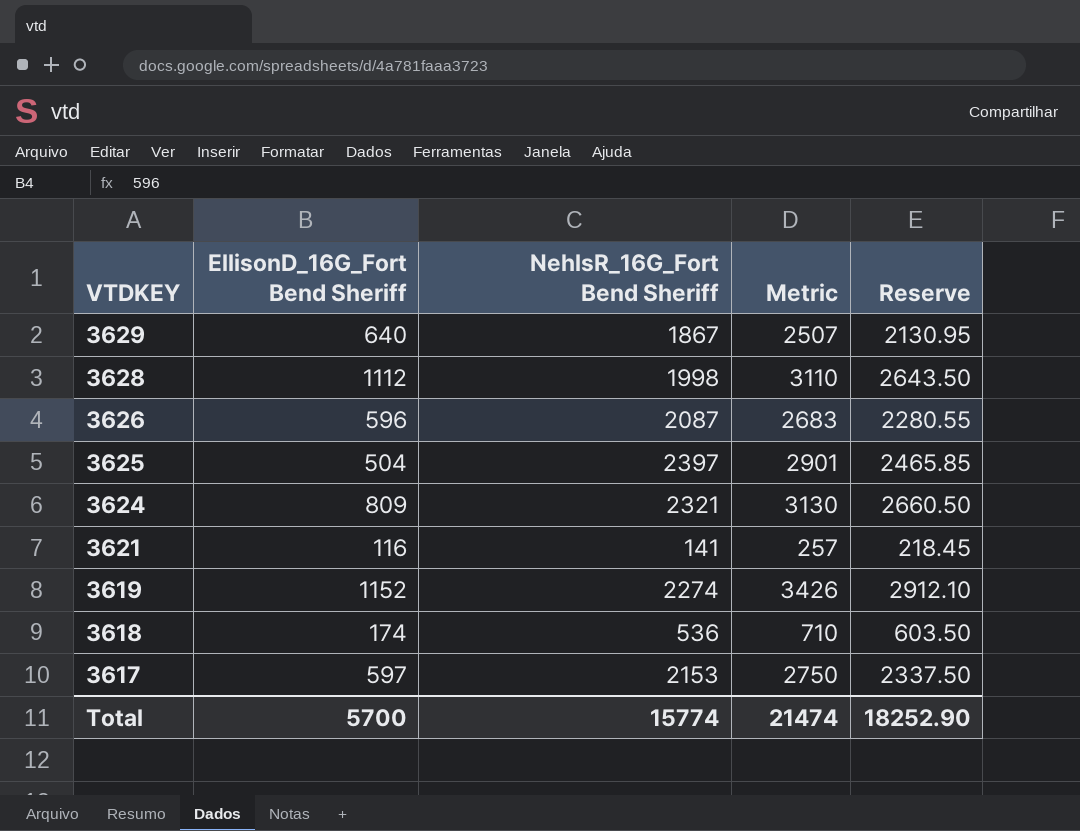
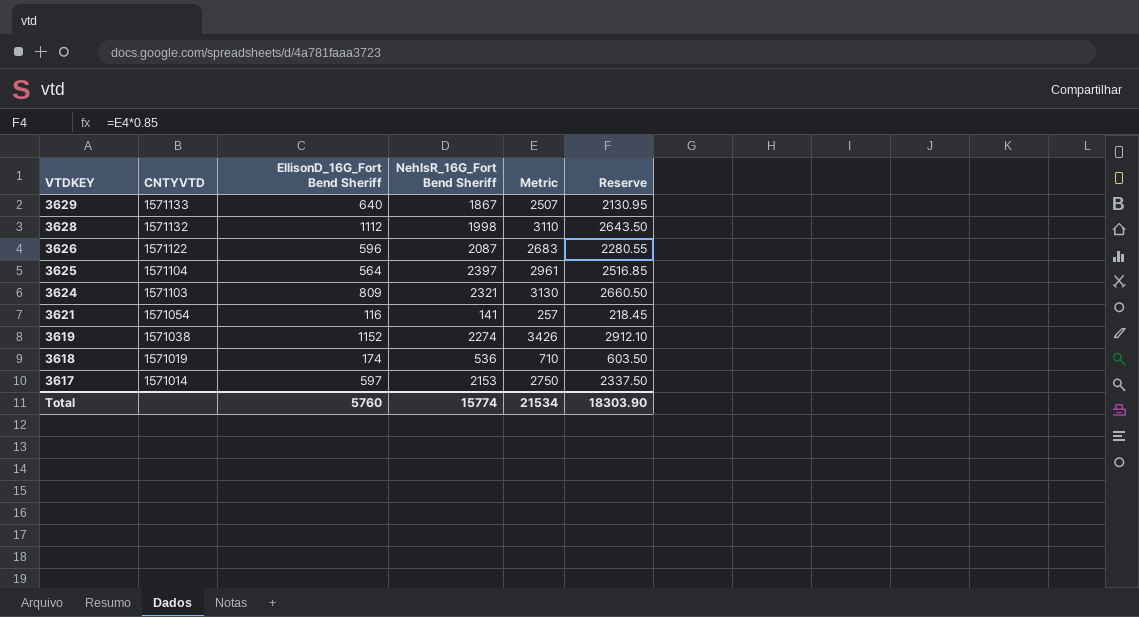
column CNTYVTD | position: none -> 2
3625 | EllisonD_16G_Fort Bend Sheriff: 504 -> 564
3625 | Metric: 2901 -> 2961
3625 | Reserve: 2465.85 -> 2516.85
Total | EllisonD_16G_Fort Bend Sheriff: 5700 -> 5760
Total | Metric: 21474 -> 21534
Total | Reserve: 18252.90 -> 18303.90

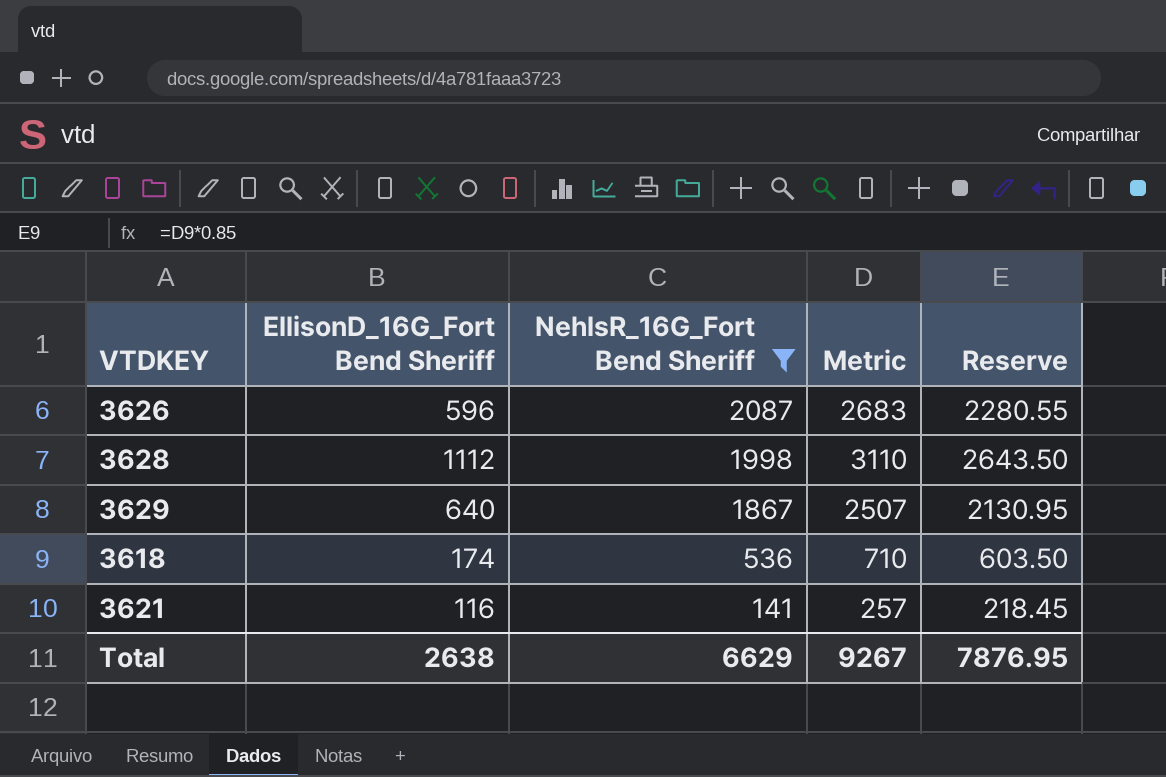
filter: none -> NehlsR_16G_Fort Bend Sheriff <= 2087
row order: VTDKEY descending -> NehlsR_16G_Fort Bend Sheriff descending
column CNTYVTD | position: 2 -> none
Total | EllisonD_16G_Fort Bend Sheriff: 5760 -> 2638
Total | NehlsR_16G_Fort Bend Sheriff: 15774 -> 6629
Total | Metric: 21534 -> 9267
Total | Reserve: 18303.90 -> 7876.95

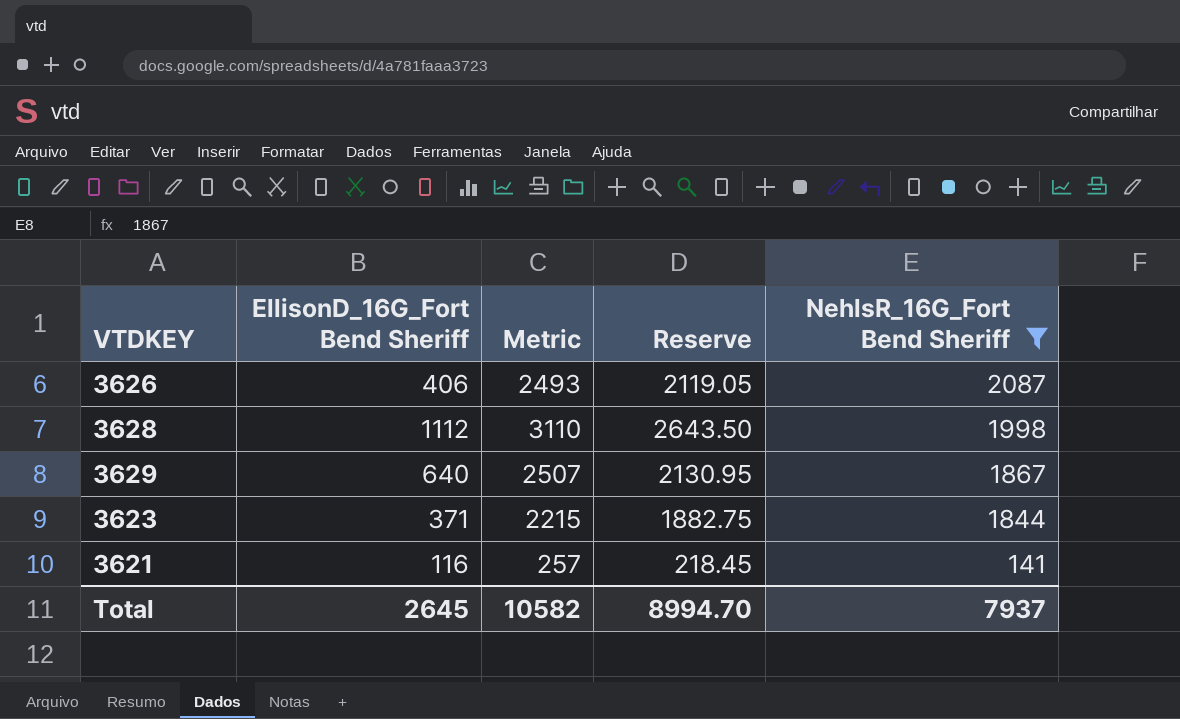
column NehlsR_16G_Fort Bend Sheriff | position: 3 -> 5
row 3618: 174 | 536 | 710 | 603.50 -> none
3626 | EllisonD_16G_Fort Bend Sheriff: 596 -> 406
3626 | Metric: 2683 -> 2493
3626 | Reserve: 2280.55 -> 2119.05
row 3623: none -> 371 | 2215 | 1882.75 | 1844
Total | EllisonD_16G_Fort Bend Sheriff: 2638 -> 2645
Total | Metric: 9267 -> 10582
Total | Reserve: 7876.95 -> 8994.70
Total | NehlsR_16G_Fort Bend Sheriff: 6629 -> 7937

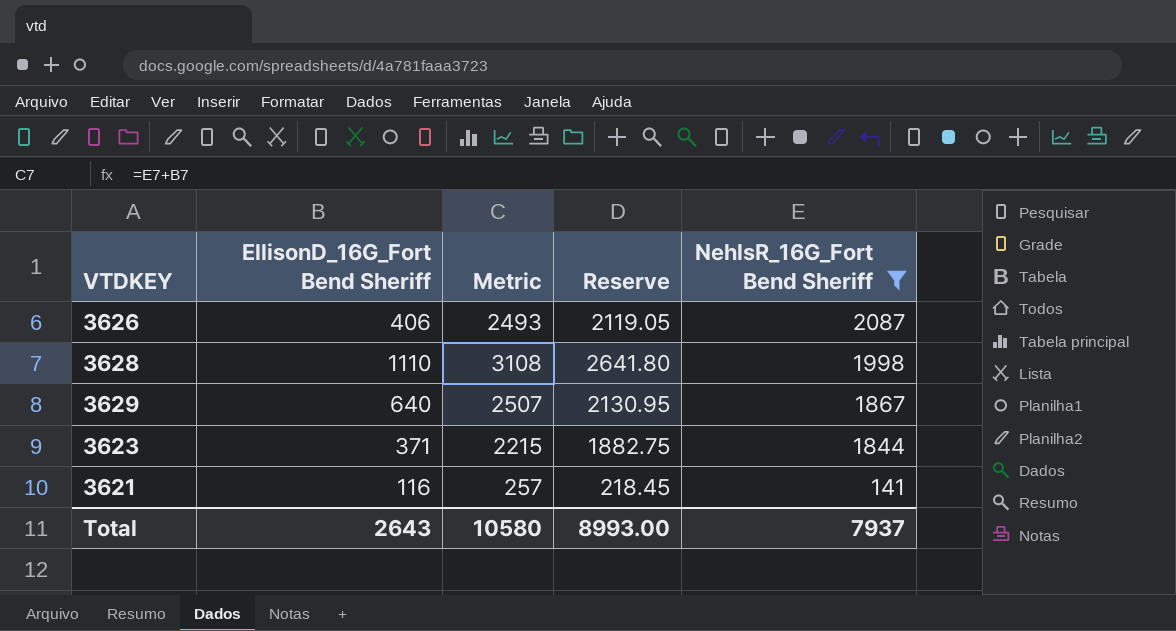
3628 | EllisonD_16G_Fort Bend Sheriff: 1112 -> 1110
3628 | Metric: 3110 -> 3108
3628 | Reserve: 2643.50 -> 2641.80
Total | EllisonD_16G_Fort Bend Sheriff: 2645 -> 2643
Total | Metric: 10582 -> 10580
Total | Reserve: 8994.70 -> 8993.00

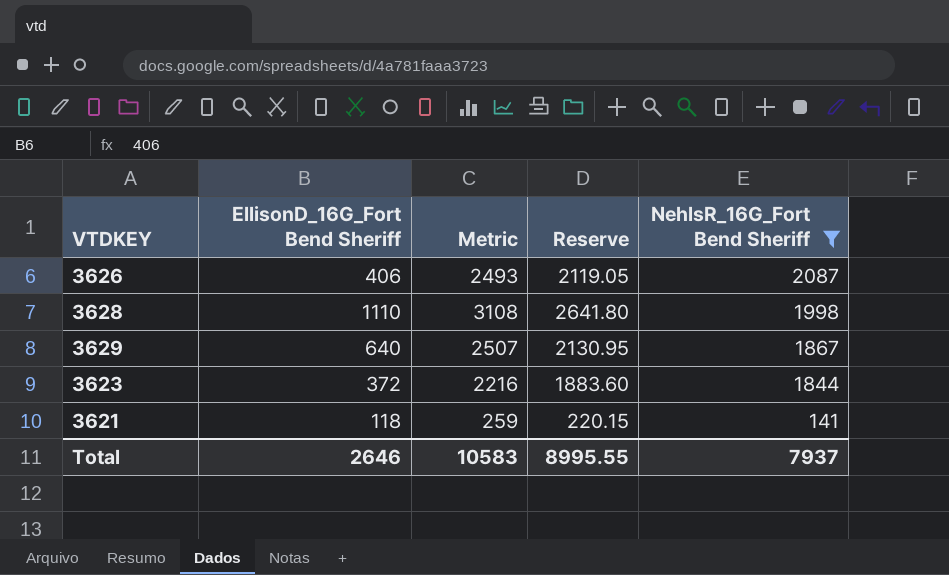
3623 | EllisonD_16G_Fort Bend Sheriff: 371 -> 372
3623 | Metric: 2215 -> 2216
3623 | Reserve: 1882.75 -> 1883.60
3621 | EllisonD_16G_Fort Bend Sheriff: 116 -> 118
3621 | Metric: 257 -> 259
3621 | Reserve: 218.45 -> 220.15
Total | EllisonD_16G_Fort Bend Sheriff: 2643 -> 2646
Total | Metric: 10580 -> 10583
Total | Reserve: 8993.00 -> 8995.55

